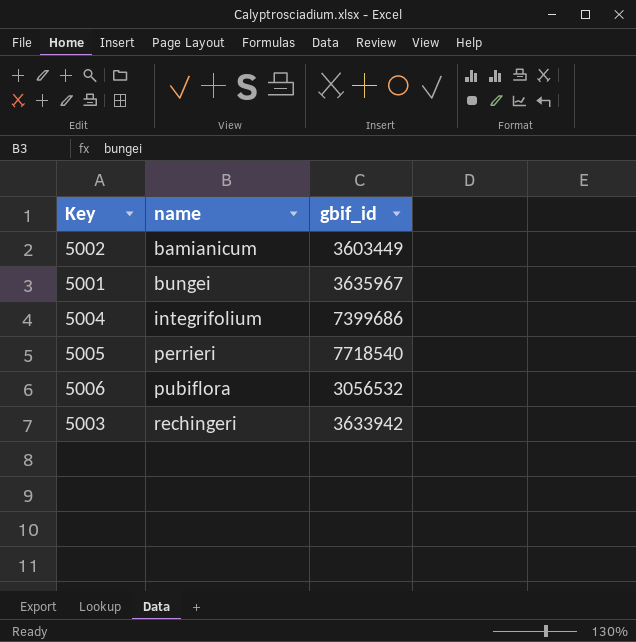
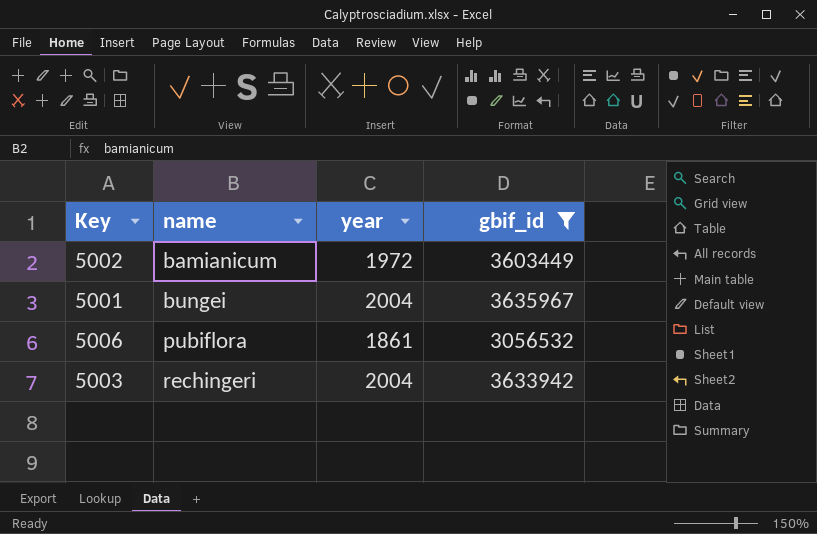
filter: none -> gbif_id <= 3635967
column year | position: none -> 3

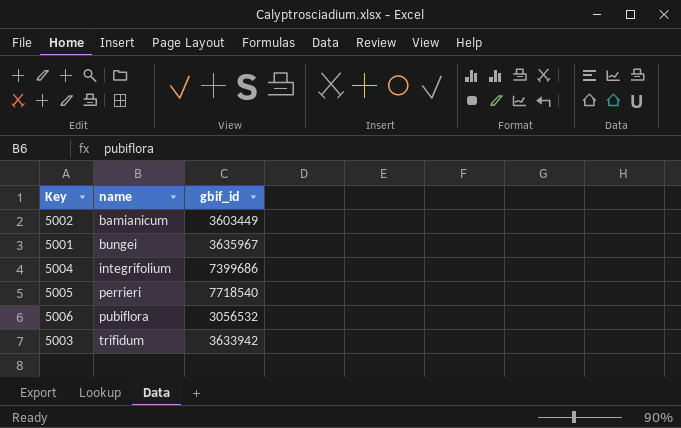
filter: gbif_id <= 3635967 -> none
column year | position: 3 -> none
5003 | name: rechingeri -> trifidum

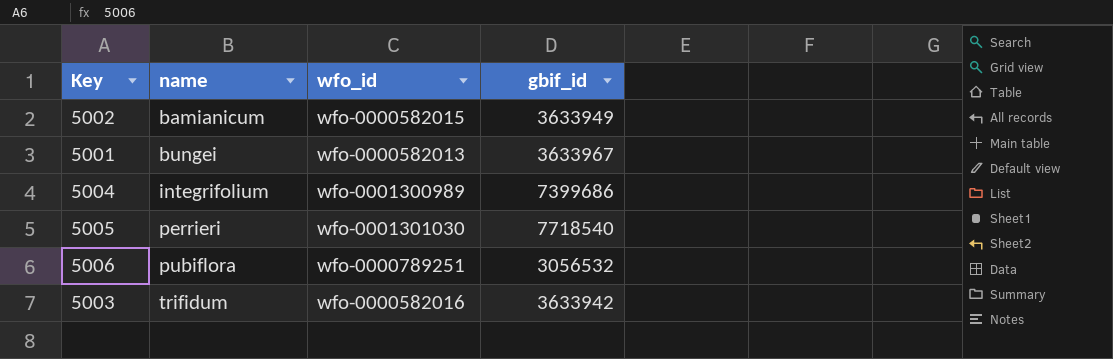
column wfo_id | position: none -> 3
5002 | gbif_id: 3603449 -> 3633949
5001 | gbif_id: 3635967 -> 3633967

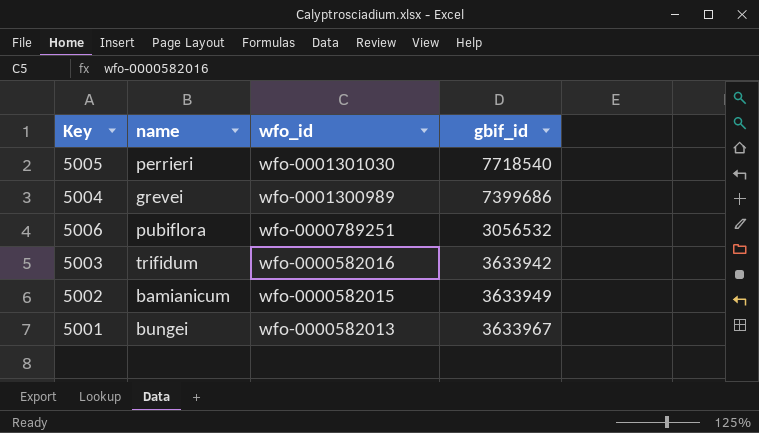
row order: name ascending -> wfo_id descending
5004 | name: integrifolium -> grevei

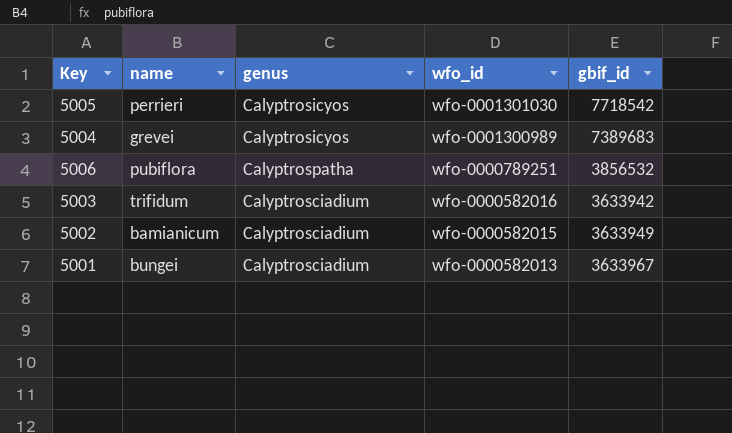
column genus | position: none -> 3
5005 | gbif_id: 7718540 -> 7718542
5004 | gbif_id: 7399686 -> 7389683
5006 | gbif_id: 3056532 -> 3856532

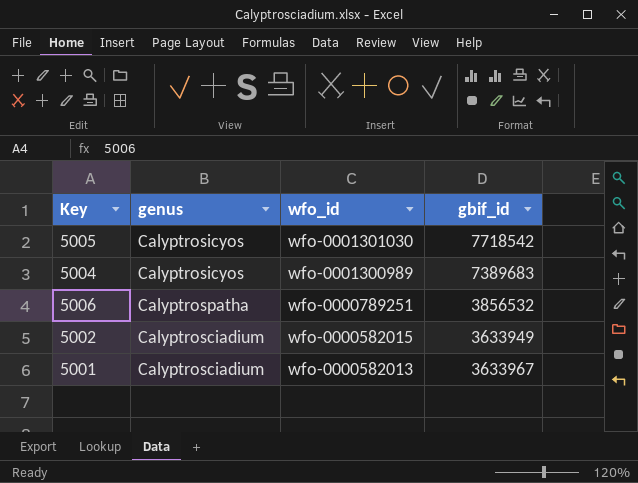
column name | position: 2 -> none
row 5003: trifidum | Calyptrosciadium | wfo-0000582016 | 3633942 -> none

